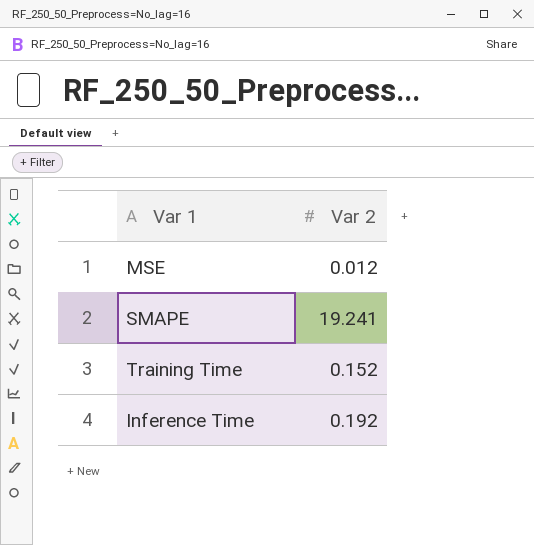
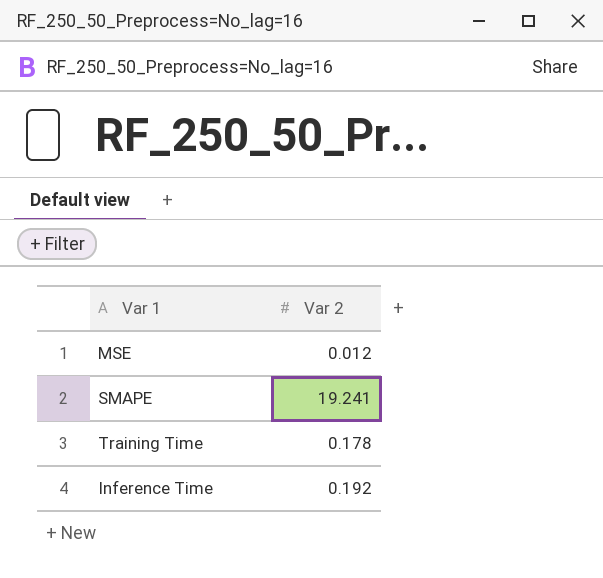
Training Time | Var 2: 0.152 -> 0.178

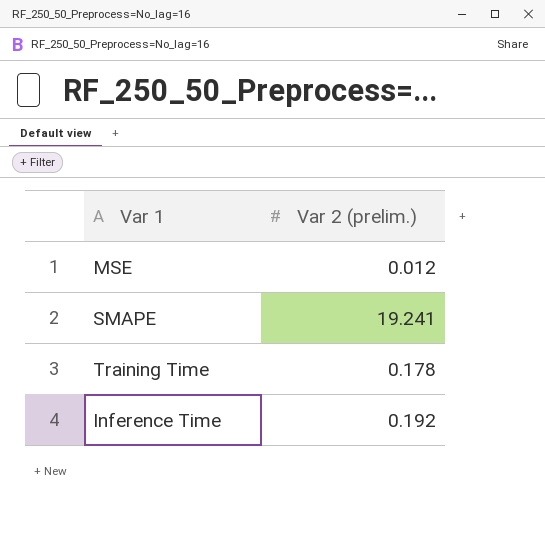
column name: Var 2 -> Var 2 (prelim.)

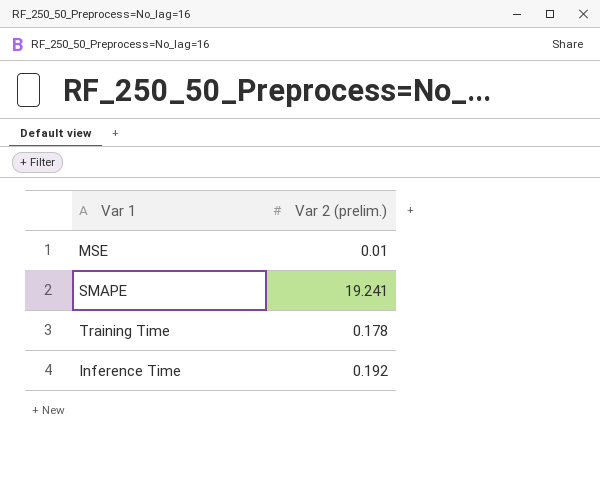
MSE | Var 2 (prelim.): 0.012 -> 0.01

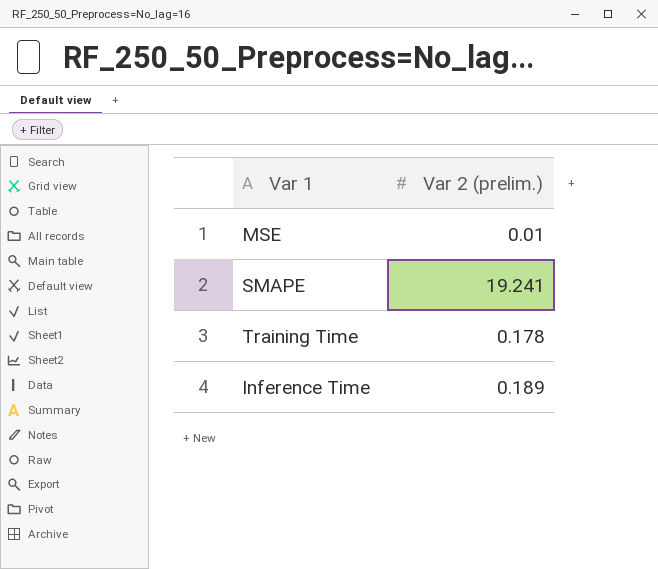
Inference Time | Var 2 (prelim.): 0.192 -> 0.189

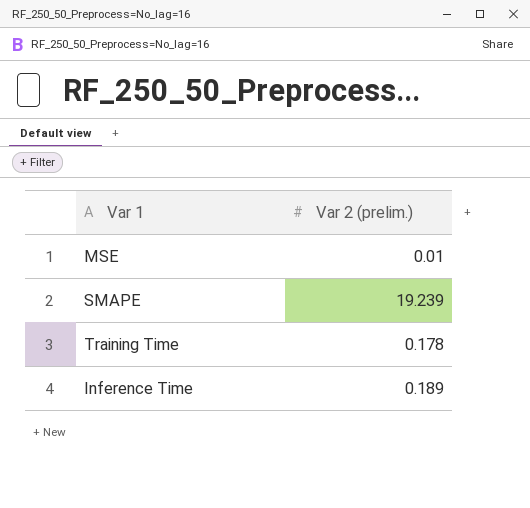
SMAPE | Var 2 (prelim.): 19.241 -> 19.239

